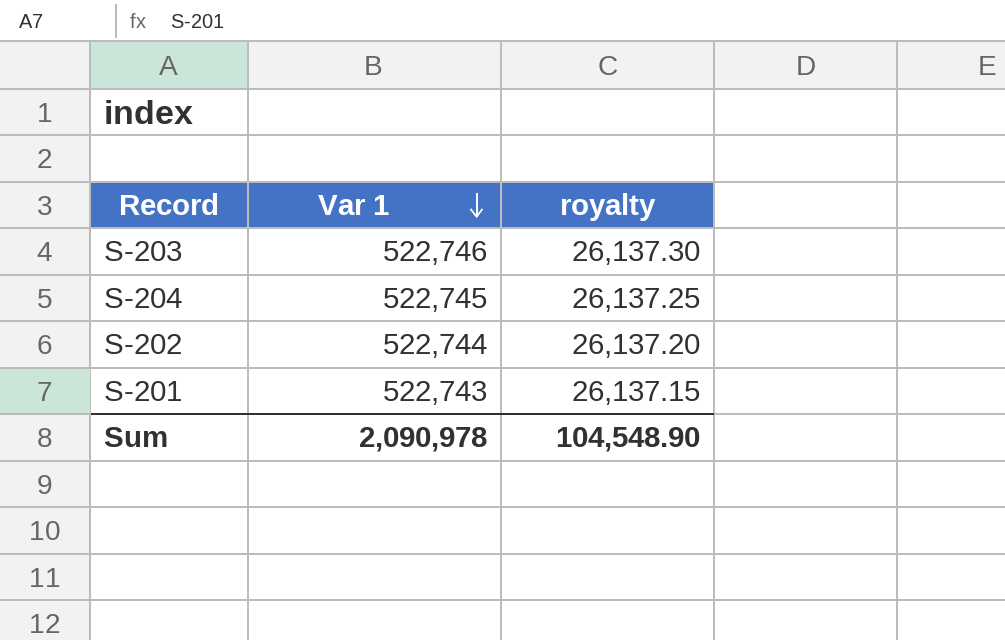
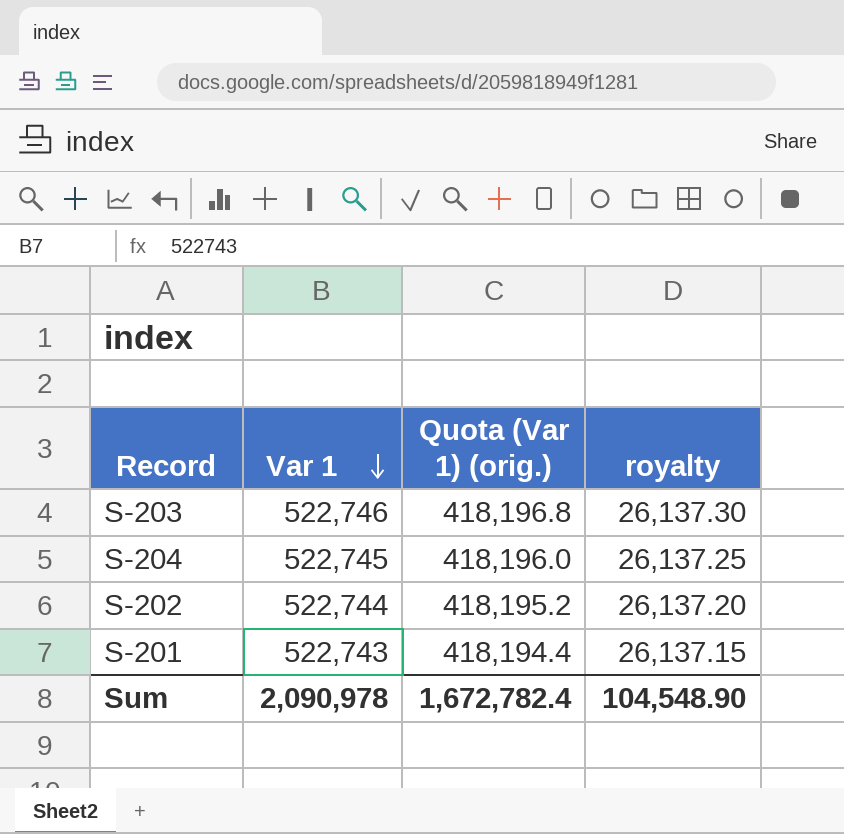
column Quota (Var 1) (orig.) | formula: none -> [Var 1] * 0.8

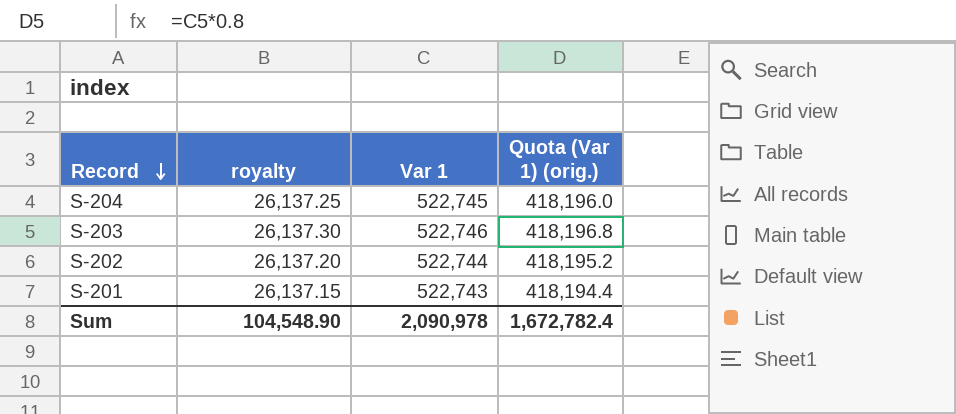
row order: Var 1 descending -> Record descending
column royalty | position: 4 -> 2

